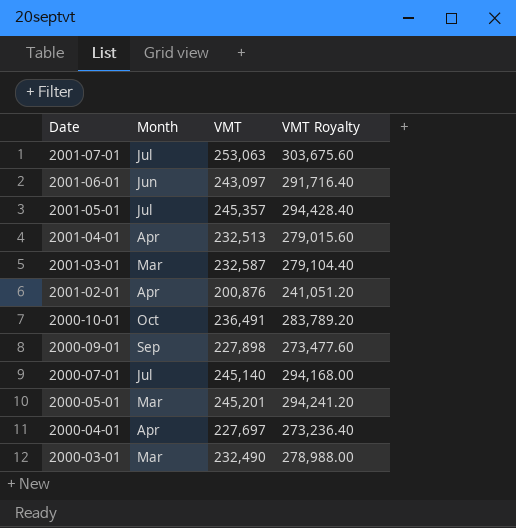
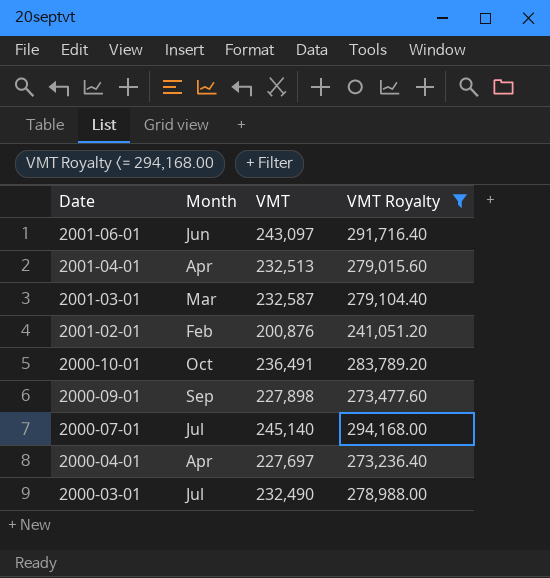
filter: none -> VMT Royalty <= 294,168.00
2001-02-01 | Month: Apr -> Feb
2000-03-01 | Month: Mar -> Jul

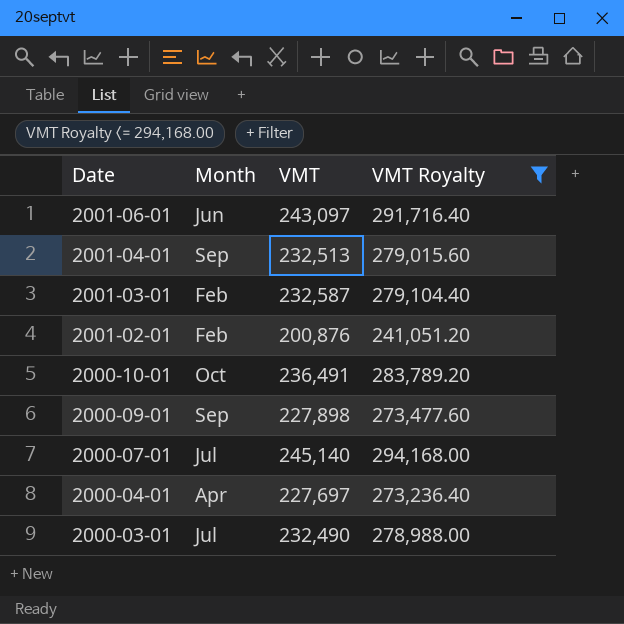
2001-04-01 | Month: Apr -> Sep
2001-03-01 | Month: Mar -> Feb

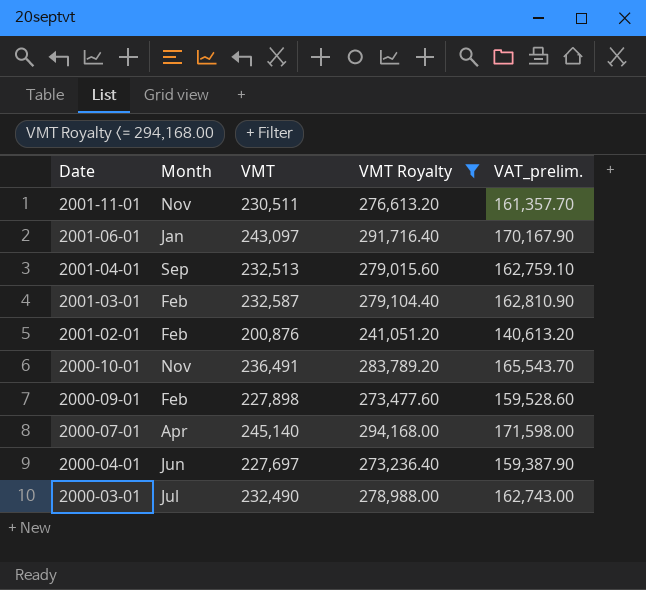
column VAT_prelim. | formula: none -> [VMT] * 0.7
row 2001-11-01: none -> Nov | 230,511 | 276,613.20 | 161,357.70
2001-06-01 | Month: Jun -> Jan
2000-10-01 | Month: Oct -> Nov
2000-09-01 | Month: Sep -> Feb
2000-07-01 | Month: Jul -> Apr
2000-04-01 | Month: Apr -> Jun

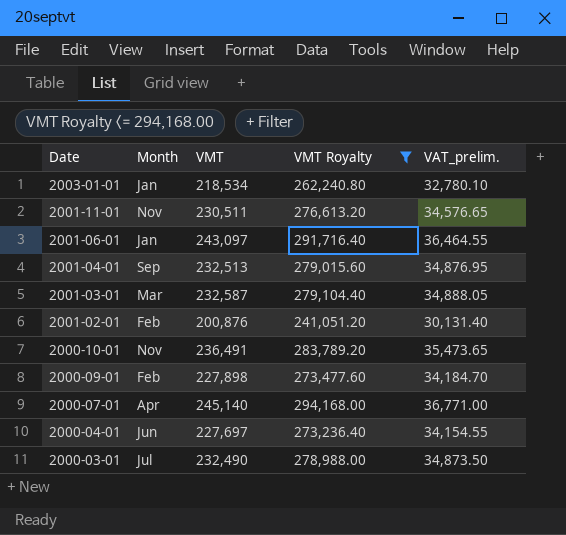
column VAT_prelim. | formula: [VMT] * 0.7 -> [VMT] * 0.15
row 2003-01-01: none -> Jan | 218,534 | 262,240.80 | 32,780.10
2001-03-01 | Month: Feb -> Mar

